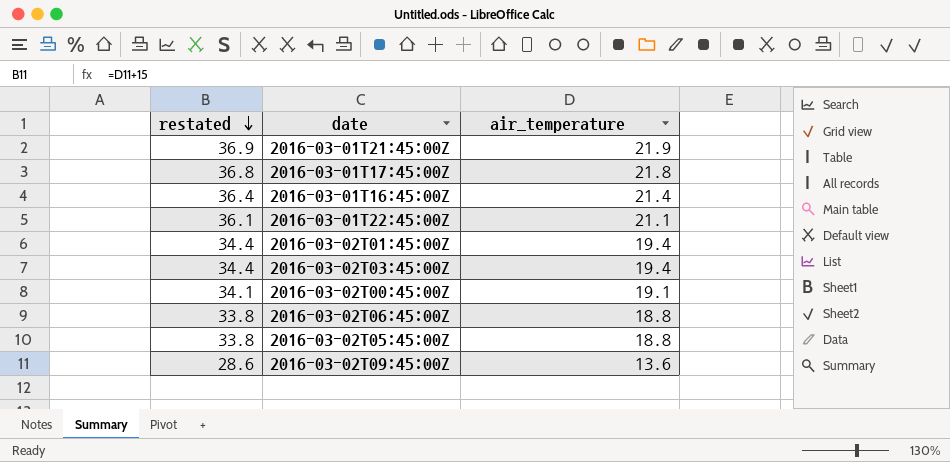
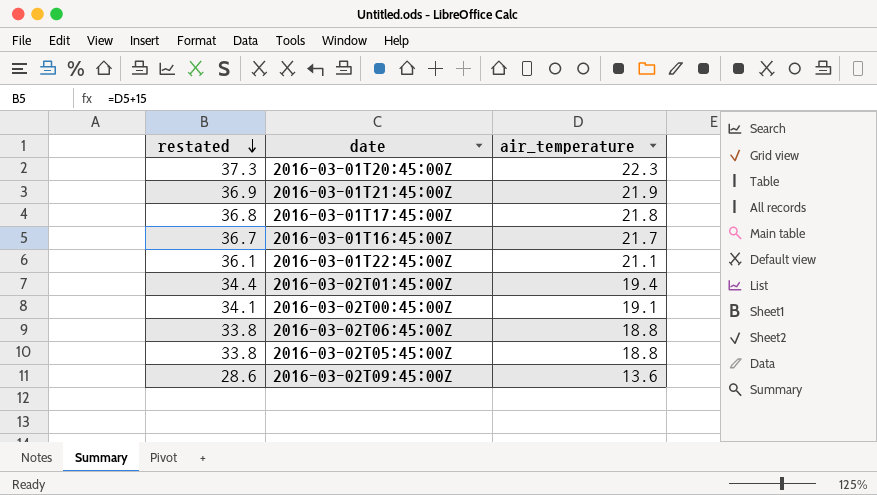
row 2016-03-02T03:45:00Z: 34.4 | 19.4 -> none
row 2016-03-01T20:45:00Z: none -> 37.3 | 22.3
2016-03-01T16:45:00Z | restated: 36.4 -> 36.7
2016-03-01T16:45:00Z | air_temperature: 21.4 -> 21.7

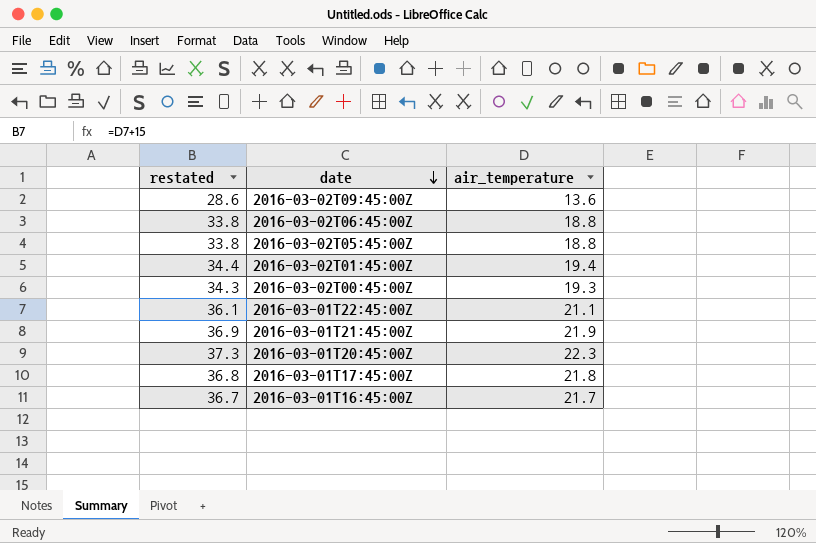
row order: restated descending -> date descending
2016-03-02T00:45:00Z | restated: 34.1 -> 34.3
2016-03-02T00:45:00Z | air_temperature: 19.1 -> 19.3

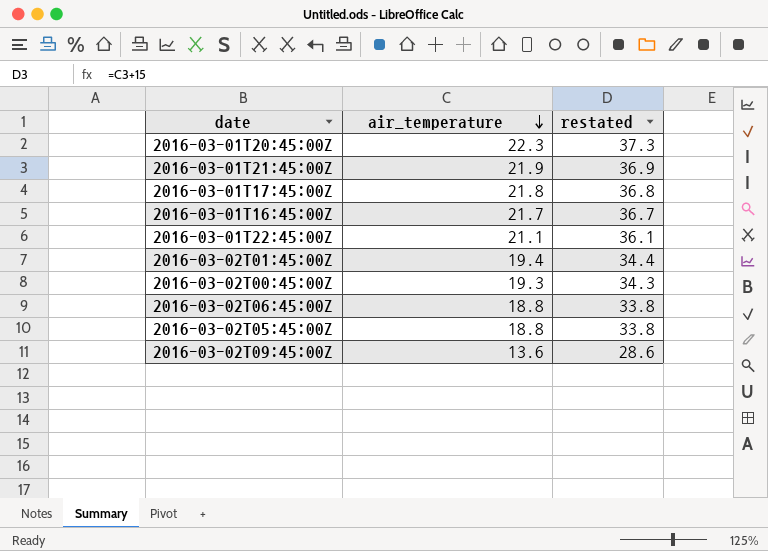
row order: date descending -> air_temperature descending
column restated | position: 1 -> 3

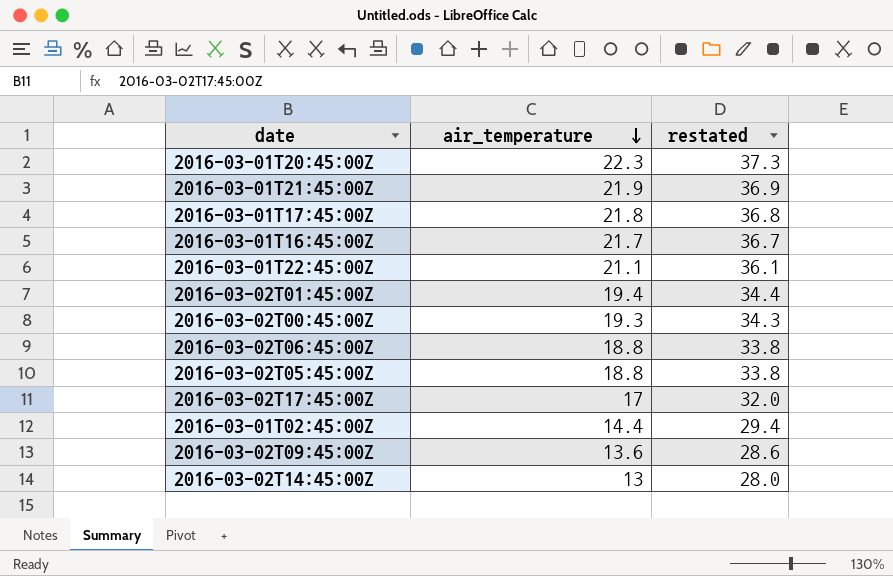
row 2016-03-02T17:45:00Z: none -> 17 | 32.0
row 2016-03-01T02:45:00Z: none -> 14.4 | 29.4
row 2016-03-02T14:45:00Z: none -> 13 | 28.0

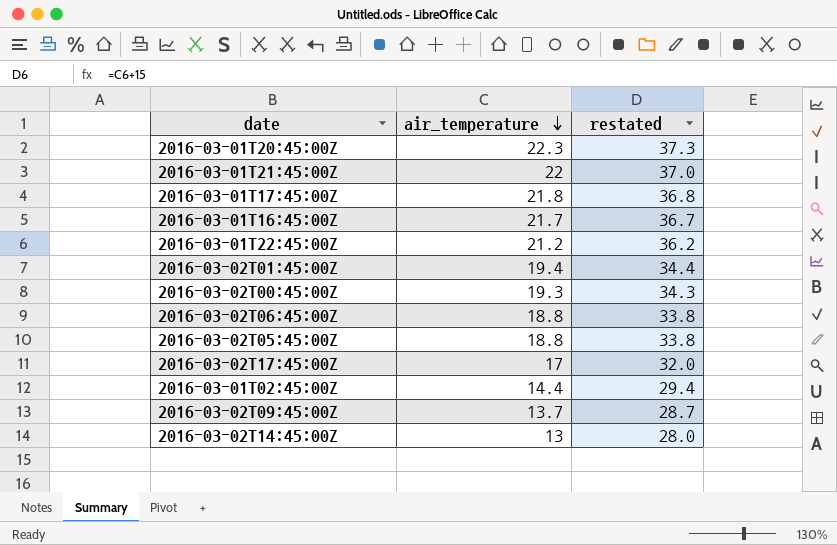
2016-03-01T21:45:00Z | air_temperature: 21.9 -> 22
2016-03-01T21:45:00Z | restated: 36.9 -> 37.0
2016-03-01T22:45:00Z | air_temperature: 21.1 -> 21.2
2016-03-01T22:45:00Z | restated: 36.1 -> 36.2
2016-03-02T09:45:00Z | air_temperature: 13.6 -> 13.7
2016-03-02T09:45:00Z | restated: 28.6 -> 28.7

